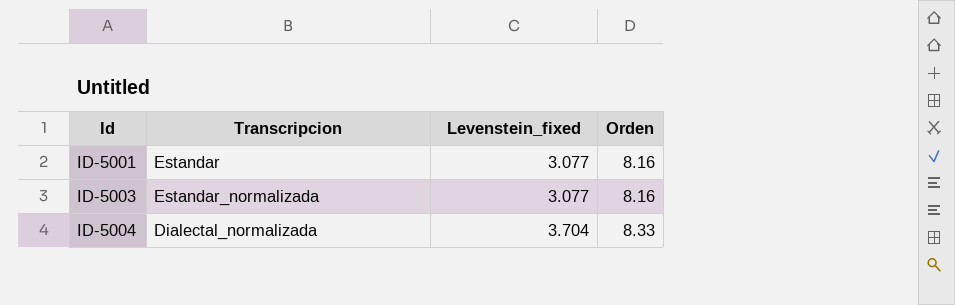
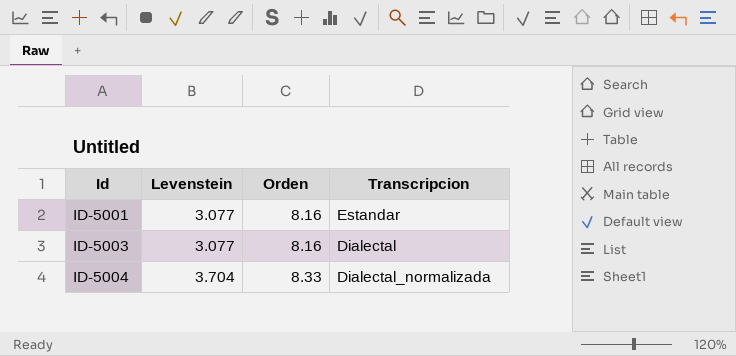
column name: Levenstein_fixed -> Levenstein
column Transcripcion | position: 2 -> 4
ID-5003 | Transcripcion: Estandar_normalizada -> Dialectal

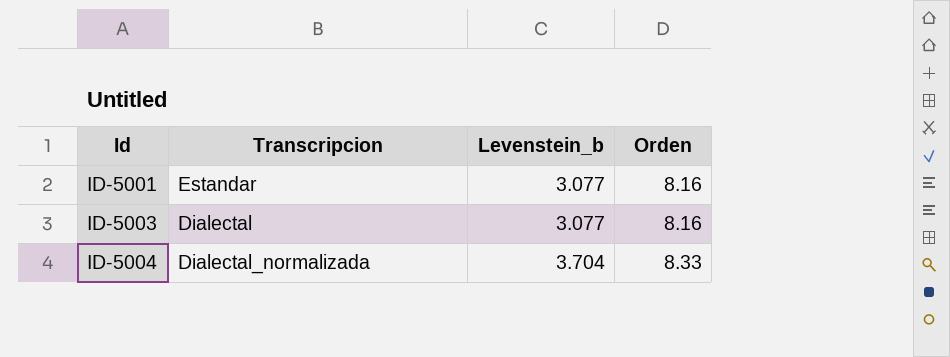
column Transcripcion | position: 4 -> 2
column name: Levenstein -> Levenstein_b

